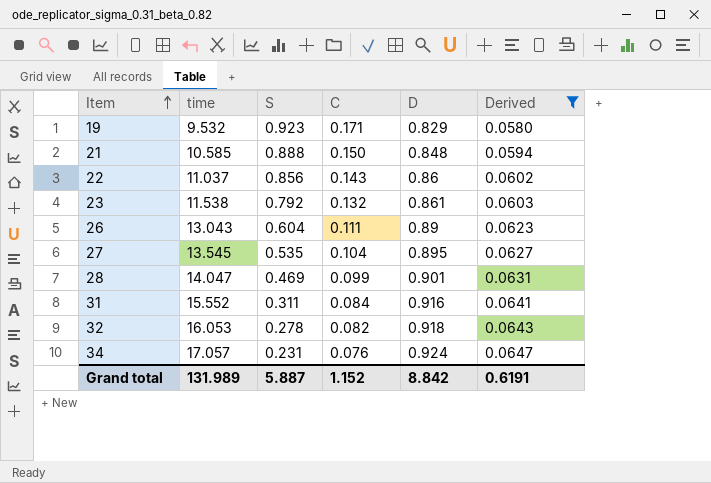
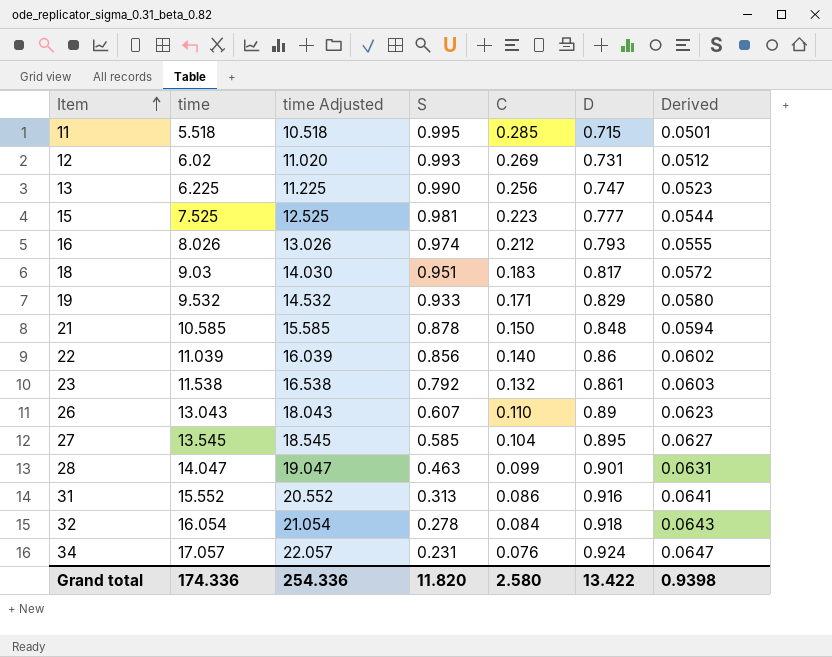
filter: Derived >= 0.0580 -> none
column time Adjusted | formula: none -> [time] + 5
19 | S: 0.923 -> 0.933
21 | S: 0.888 -> 0.878
22 | time: 11.037 -> 11.039
22 | C: 0.143 -> 0.140
26 | S: 0.604 -> 0.607
26 | C: 0.111 -> 0.110
27 | S: 0.535 -> 0.585
28 | S: 0.469 -> 0.463
31 | S: 0.311 -> 0.313
31 | C: 0.084 -> 0.086
32 | time: 16.053 -> 16.054
32 | C: 0.082 -> 0.084
Grand total | time: 131.989 -> 174.336
Grand total | S: 5.887 -> 11.820
Grand total | C: 1.152 -> 2.580
Grand total | D: 8.842 -> 13.422
Grand total | Derived: 0.6191 -> 0.9398

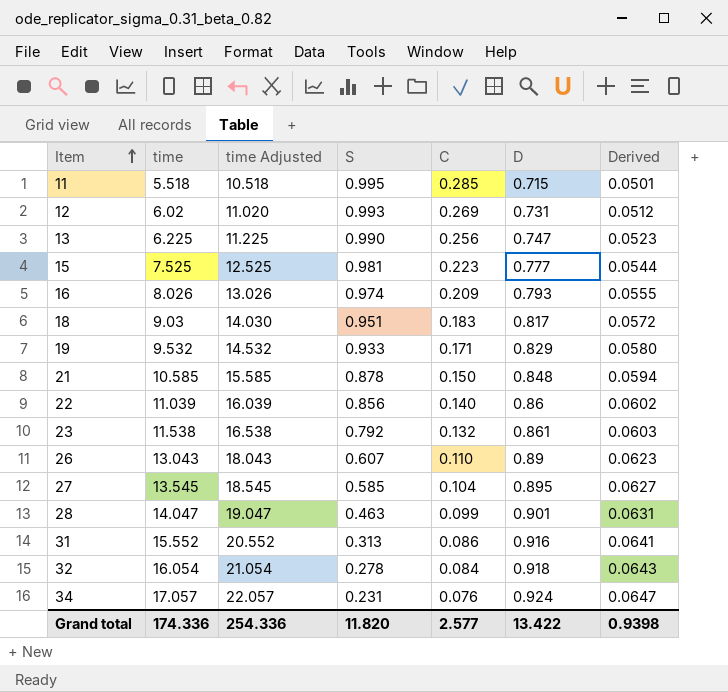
16 | C: 0.212 -> 0.209
Grand total | C: 2.580 -> 2.577

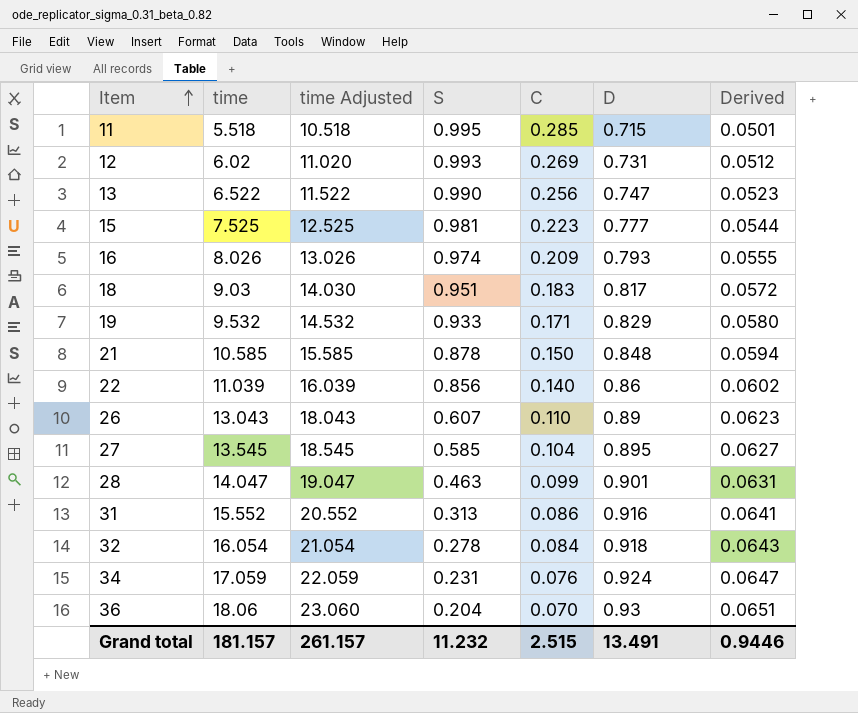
row 23: 11.538 | 16.538 | 0.792 | 0.132 | 0.861 | 0.0603 -> none
13 | time: 6.225 -> 6.522
13 | time Adjusted: 11.225 -> 11.522
34 | time: 17.057 -> 17.059
34 | time Adjusted: 22.057 -> 22.059
row 36: none -> 18.06 | 23.060 | 0.204 | 0.070 | 0.93 | 0.0651
Grand total | time: 174.336 -> 181.157
Grand total | time Adjusted: 254.336 -> 261.157
Grand total | S: 11.820 -> 11.232
Grand total | C: 2.577 -> 2.515
Grand total | D: 13.422 -> 13.491
Grand total | Derived: 0.9398 -> 0.9446

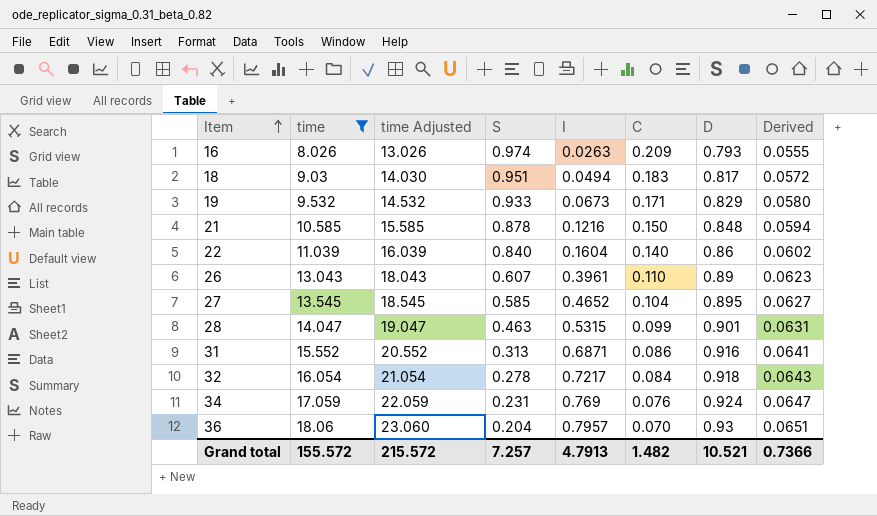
filter: none -> time >= 8.026
column I | position: none -> 5
22 | S: 0.856 -> 0.840
Grand total | time: 181.157 -> 155.572
Grand total | time Adjusted: 261.157 -> 215.572
Grand total | S: 11.232 -> 7.257
Grand total | C: 2.515 -> 1.482
Grand total | D: 13.491 -> 10.521
Grand total | Derived: 0.9446 -> 0.7366

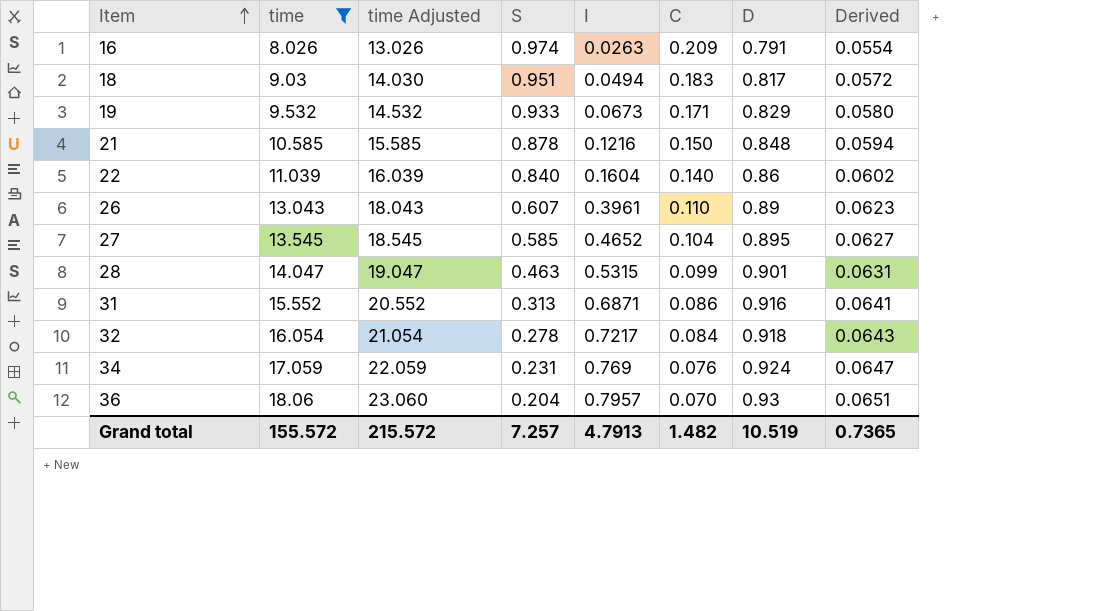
16 | D: 0.793 -> 0.791
16 | Derived: 0.0555 -> 0.0554
Grand total | D: 10.521 -> 10.519
Grand total | Derived: 0.7366 -> 0.7365

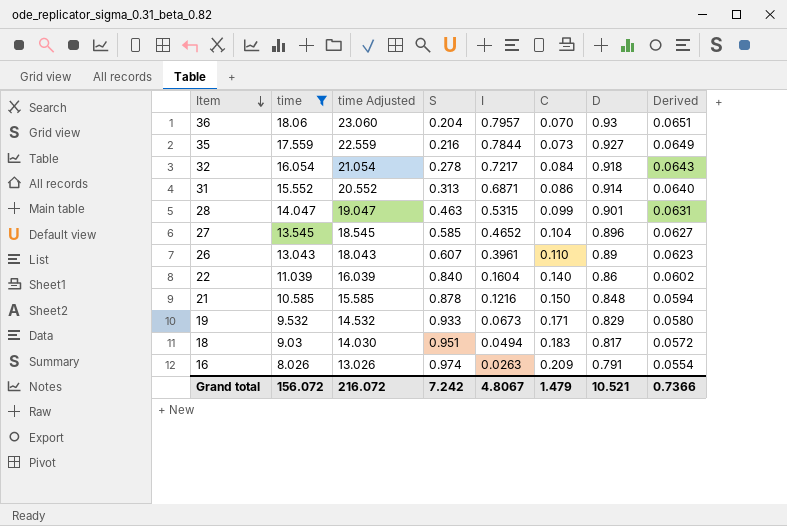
row order: Item ascending -> Item descending
row 34: 17.059 | 22.059 | 0.231 | 0.769 | 0.076 | 0.924 | 0.0647 -> none
row 35: none -> 17.559 | 22.559 | 0.216 | 0.7844 | 0.073 | 0.927 | 0.0649
31 | D: 0.916 -> 0.914
31 | Derived: 0.0641 -> 0.0640
27 | D: 0.895 -> 0.896
Grand total | time: 155.572 -> 156.072
Grand total | time Adjusted: 215.572 -> 216.072
Grand total | S: 7.257 -> 7.242
Grand total | I: 4.7913 -> 4.8067
Grand total | C: 1.482 -> 1.479
Grand total | D: 10.519 -> 10.521
Grand total | Derived: 0.7365 -> 0.7366

